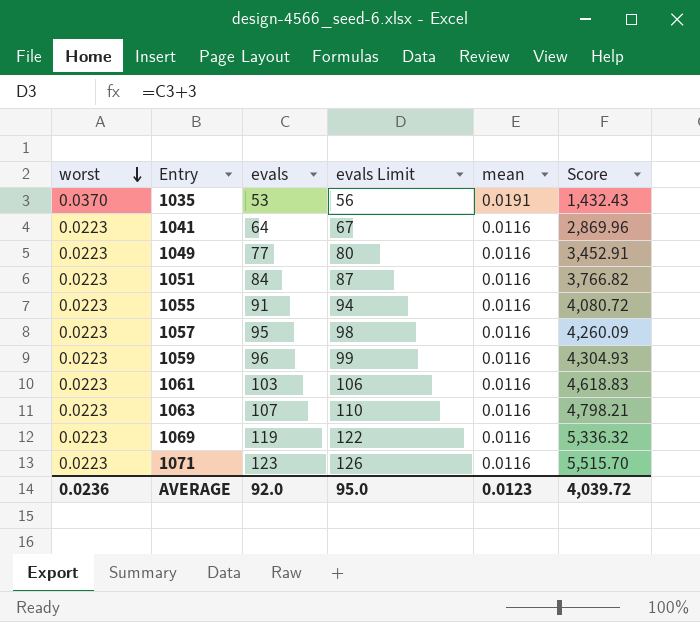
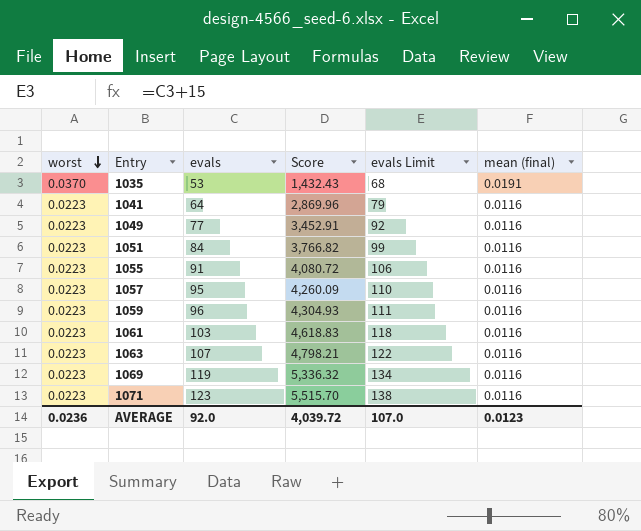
column Score | position: 6 -> 4
column evals Limit | formula: [evals] + 3 -> [evals] + 15
column name: mean -> mean (final)
AVERAGE | evals Limit: 95.0 -> 107.0

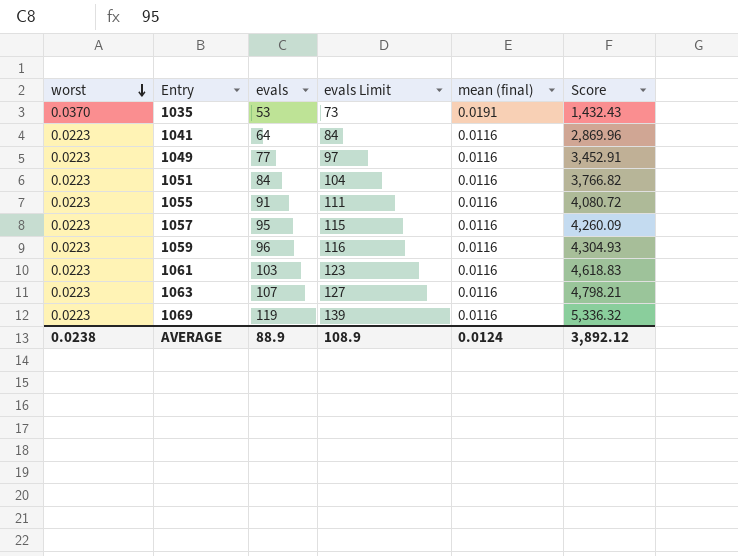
column evals Limit | formula: [evals] + 15 -> [evals] + 20
column Score | position: 4 -> 6
row 1071: 0.0223 | 123 | 5,515.70 | 138 | 0.0116 -> none
AVERAGE | worst: 0.0236 -> 0.0238
AVERAGE | evals: 92.0 -> 88.9
AVERAGE | evals Limit: 107.0 -> 108.9
AVERAGE | mean (final): 0.0123 -> 0.0124
AVERAGE | Score: 4,039.72 -> 3,892.12

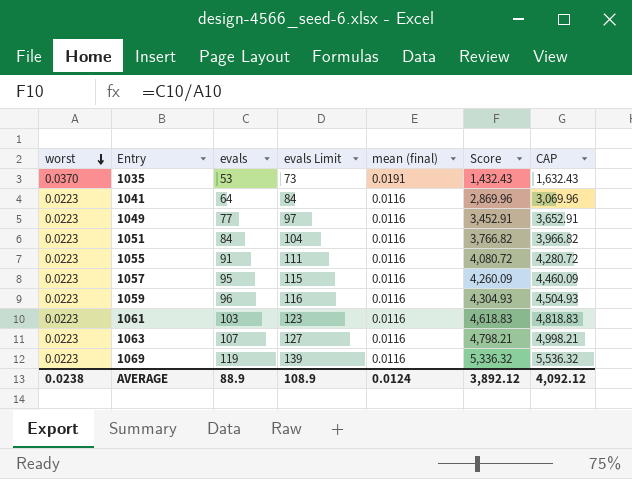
column CAP | formula: none -> [Score] + 200

